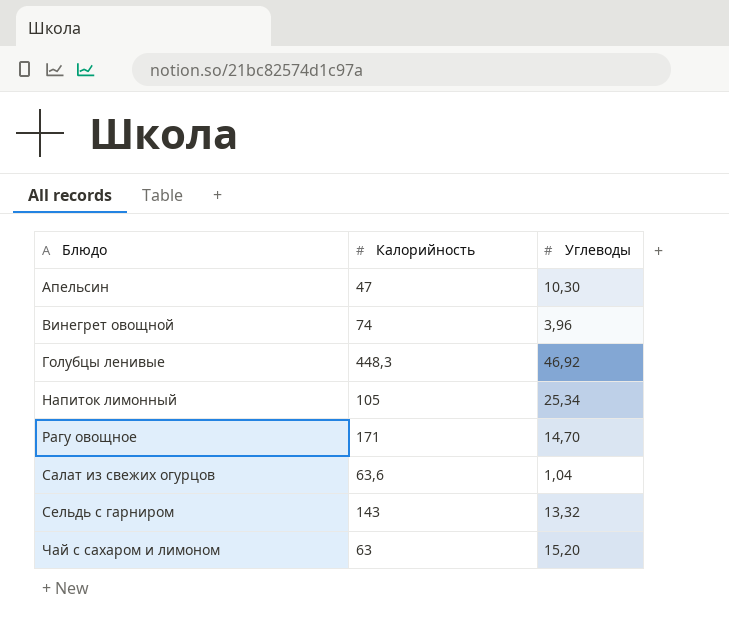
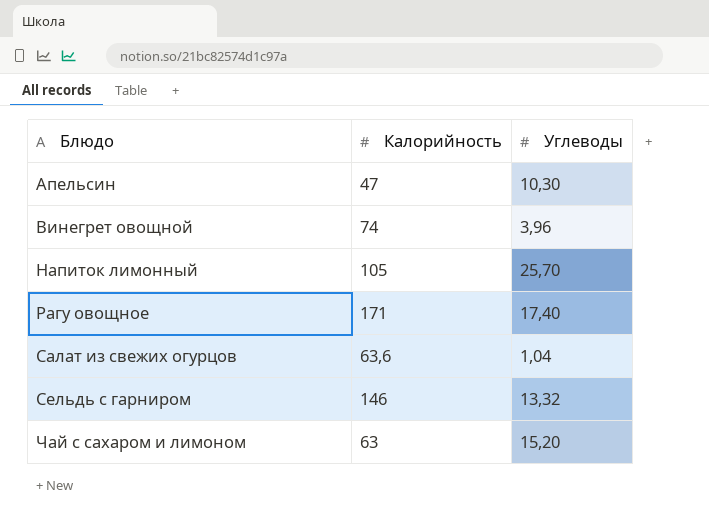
row Голубцы ленивые: 448,3 | 46,92 -> none
Напиток лимонный | Углеводы: 25,34 -> 25,70
Рагу овощное | Углеводы: 14,70 -> 17,40
Сельдь с гарниром | Калорийность: 143 -> 146

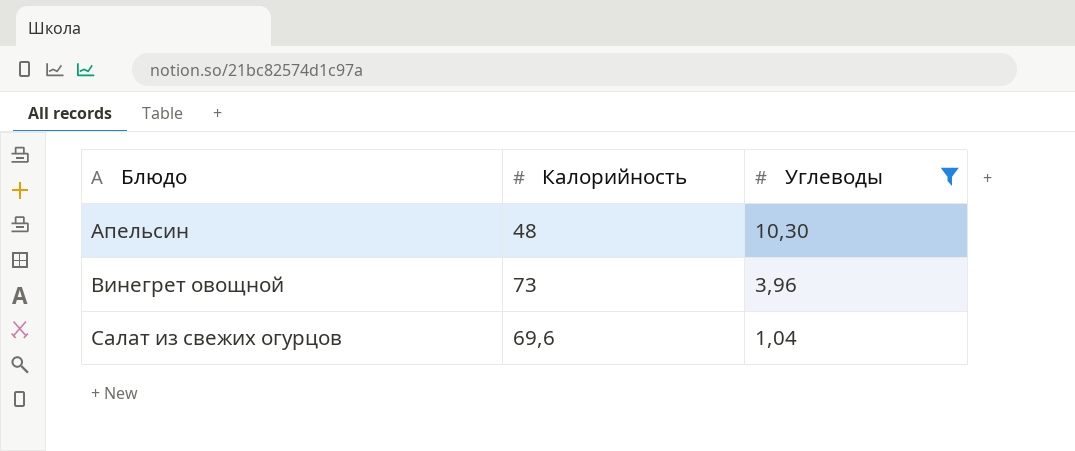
filter: none -> Углеводы <= 10,30
Апельсин | Калорийность: 47 -> 48
Винегрет овощной | Калорийность: 74 -> 73
Салат из свежих огурцов | Калорийность: 63,6 -> 69,6

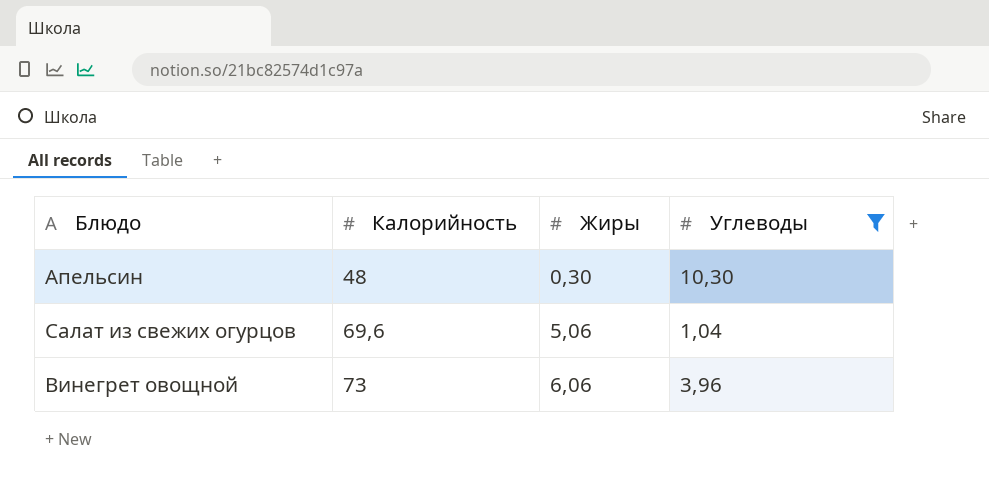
row order: Блюдо ascending -> Калорийность ascending
column Жиры | position: none -> 3

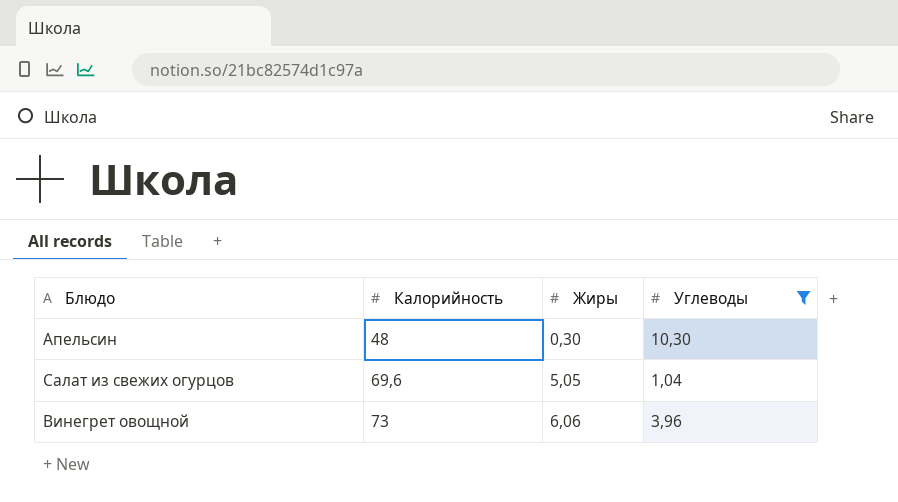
Салат из свежих огурцов | Жиры: 5,06 -> 5,05

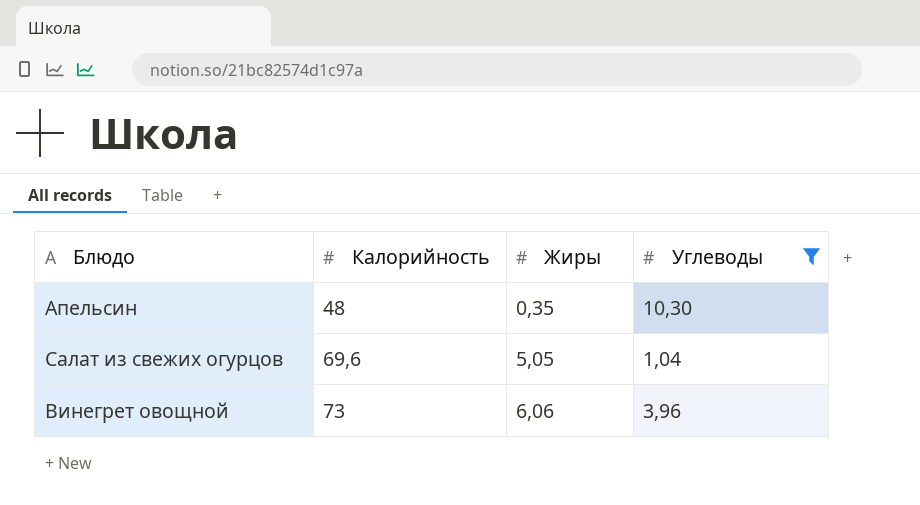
Апельсин | Жиры: 0,30 -> 0,35

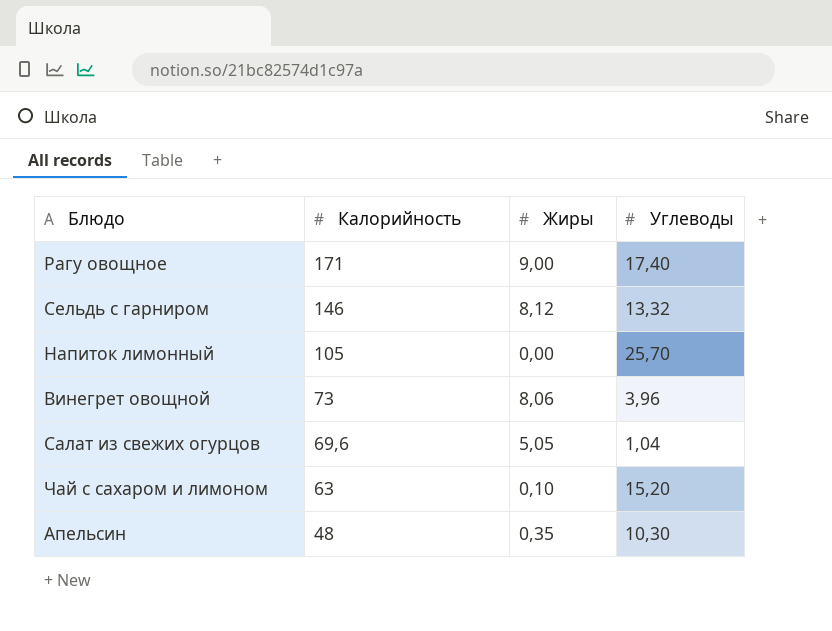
filter: Углеводы <= 10,30 -> none
row order: Калорийность ascending -> Калорийность descending
Винегрет овощной | Жиры: 6,06 -> 8,06

